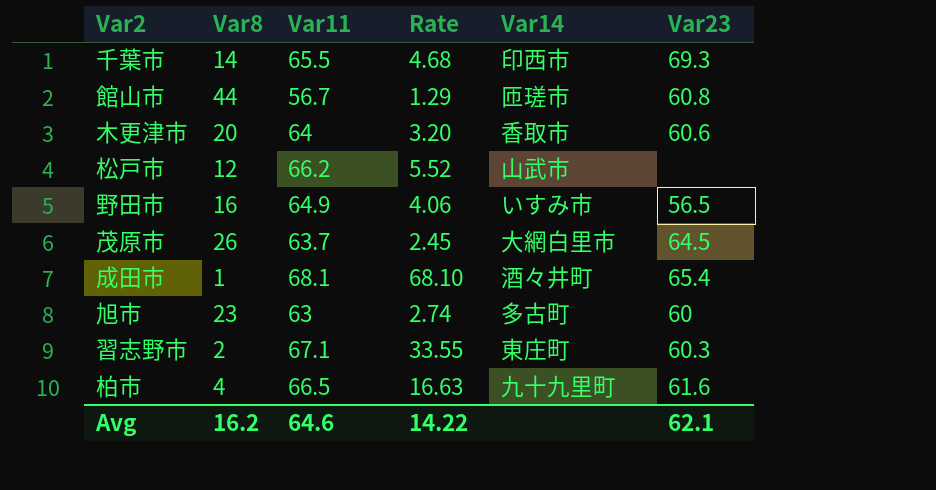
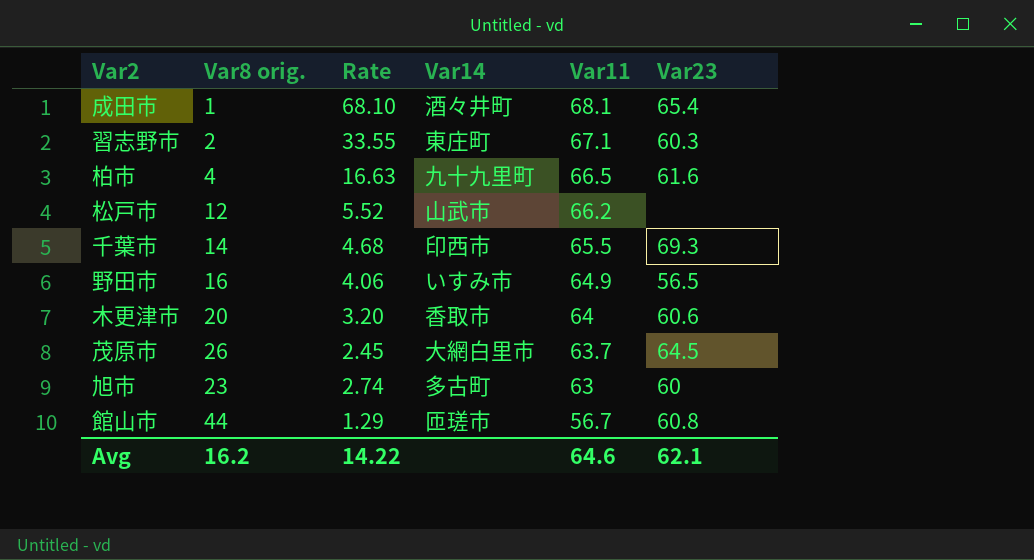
row order: none -> Var11 descending
column name: Var8 -> Var8 orig.
column Var11 | position: 3 -> 5

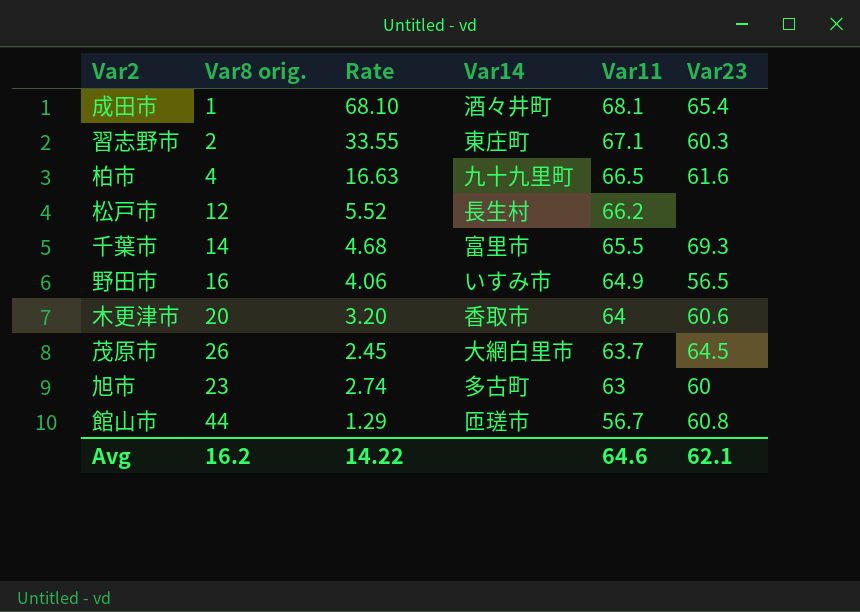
松戸市 | Var14: 山武市 -> 長生村
千葉市 | Var14: 印西市 -> 富里市

